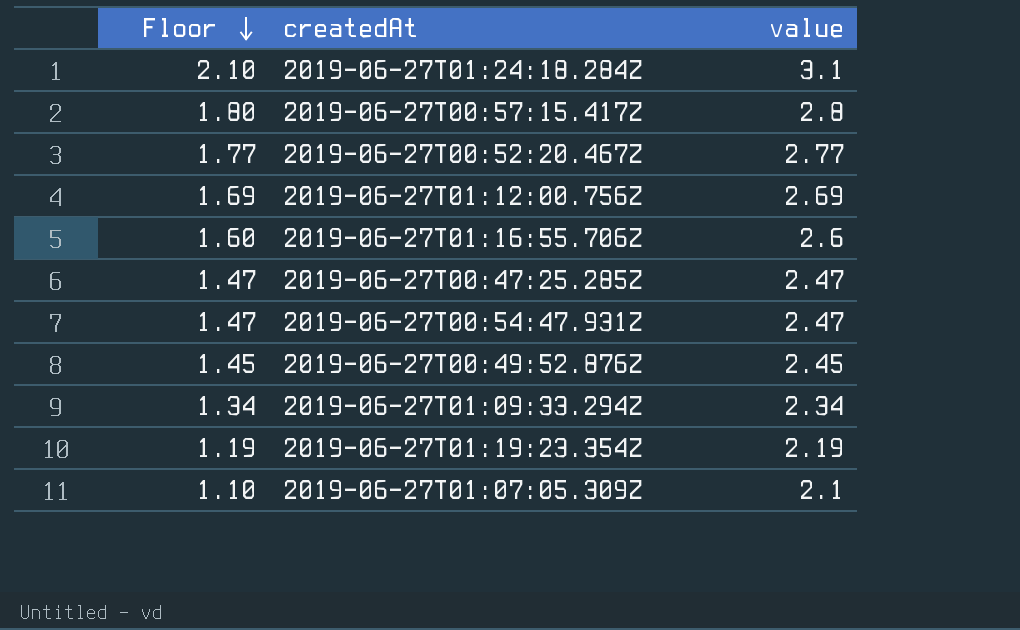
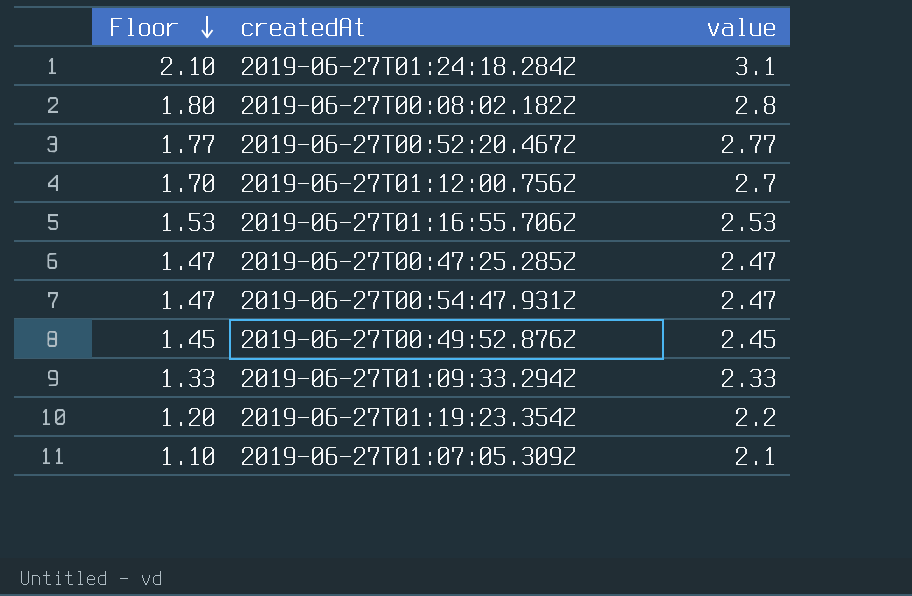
row 2019-06-27T00:57:15.417Z: 1.80 | 2.8 -> none
row 2019-06-27T00:08:02.182Z: none -> 1.80 | 2.8
2019-06-27T01:12:00.756Z | Floor: 1.69 -> 1.70
2019-06-27T01:12:00.756Z | value: 2.69 -> 2.7
2019-06-27T01:16:55.706Z | Floor: 1.60 -> 1.53
2019-06-27T01:16:55.706Z | value: 2.6 -> 2.53
2019-06-27T01:09:33.294Z | Floor: 1.34 -> 1.33
2019-06-27T01:09:33.294Z | value: 2.34 -> 2.33
2019-06-27T01:19:23.354Z | Floor: 1.19 -> 1.20
2019-06-27T01:19:23.354Z | value: 2.19 -> 2.2

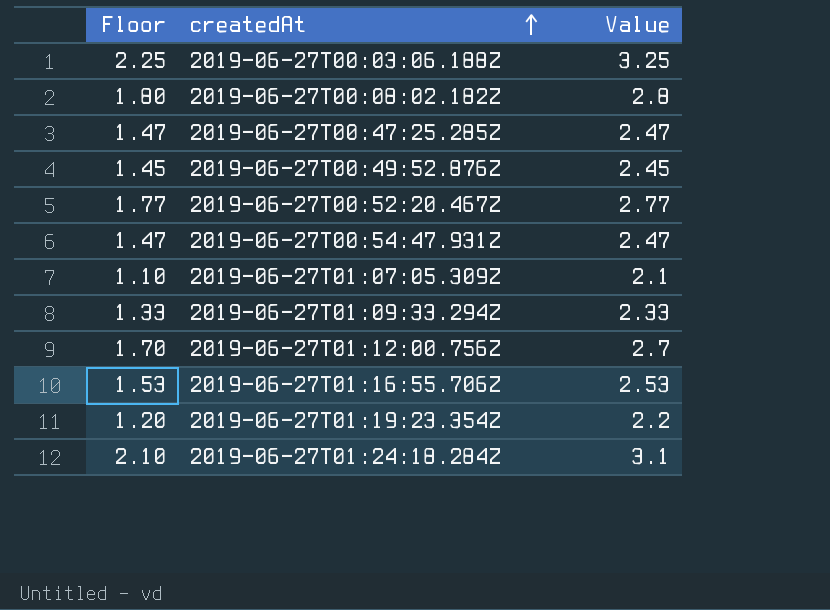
row order: Floor descending -> createdAt ascending
column name: value -> Value
row 2019-06-27T00:03:06.188Z: none -> 2.25 | 3.25

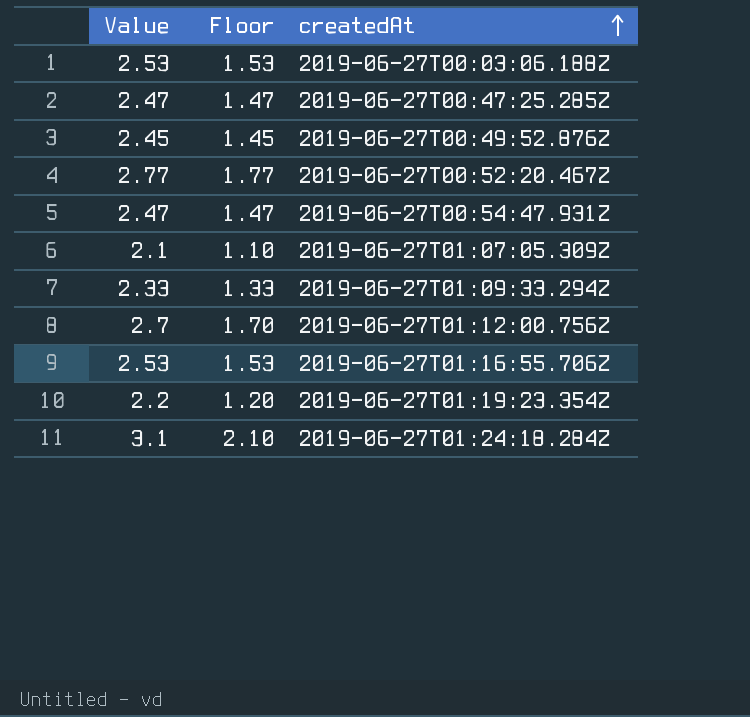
column Value | position: 3 -> 1
row 2019-06-27T00:08:02.182Z: 1.80 | 2.8 -> none
2019-06-27T00:03:06.188Z | Value: 3.25 -> 2.53
2019-06-27T00:03:06.188Z | Floor: 2.25 -> 1.53

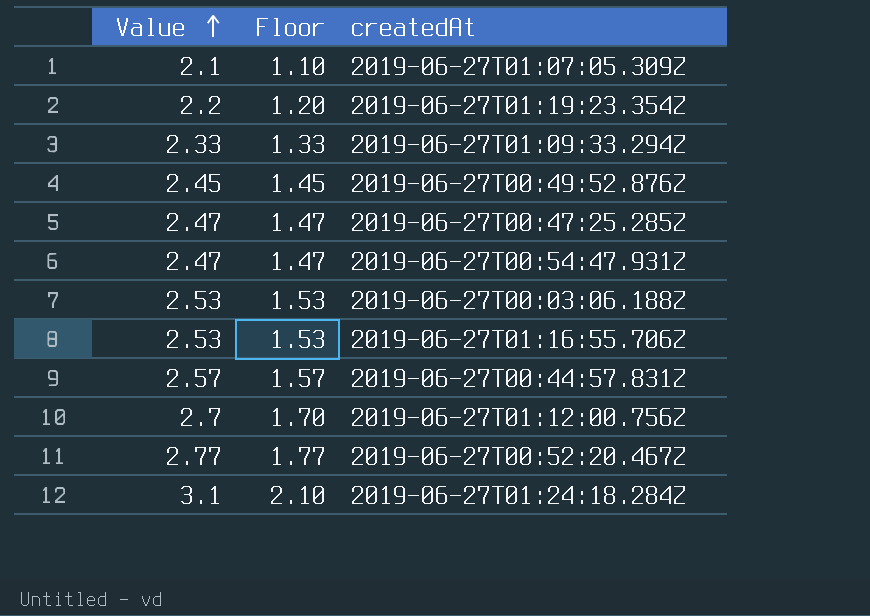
row order: createdAt ascending -> Value ascending
row 2019-06-27T00:44:57.831Z: none -> 2.57 | 1.57

